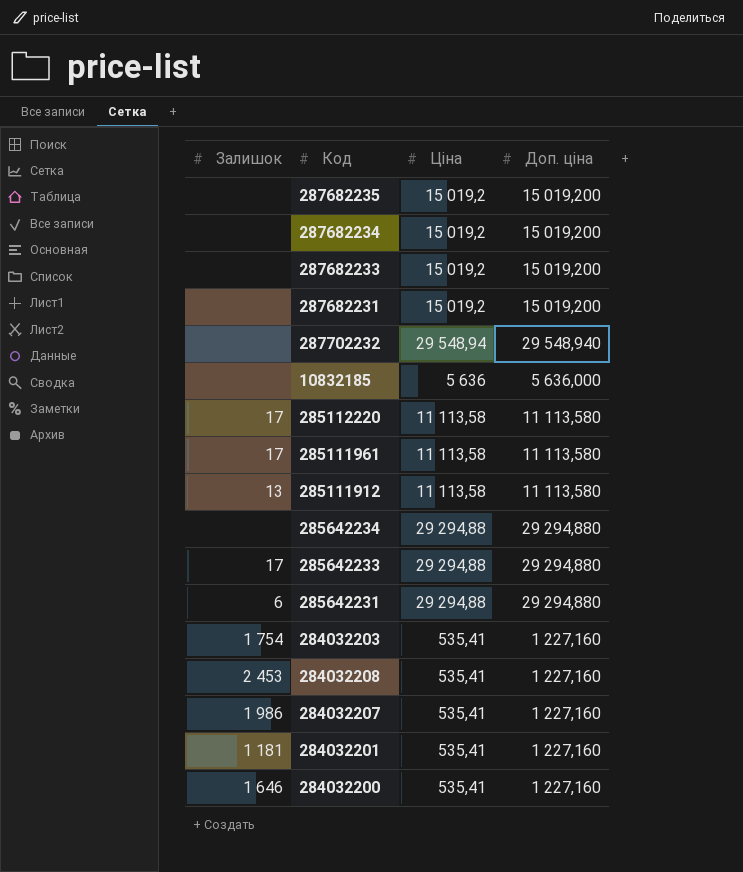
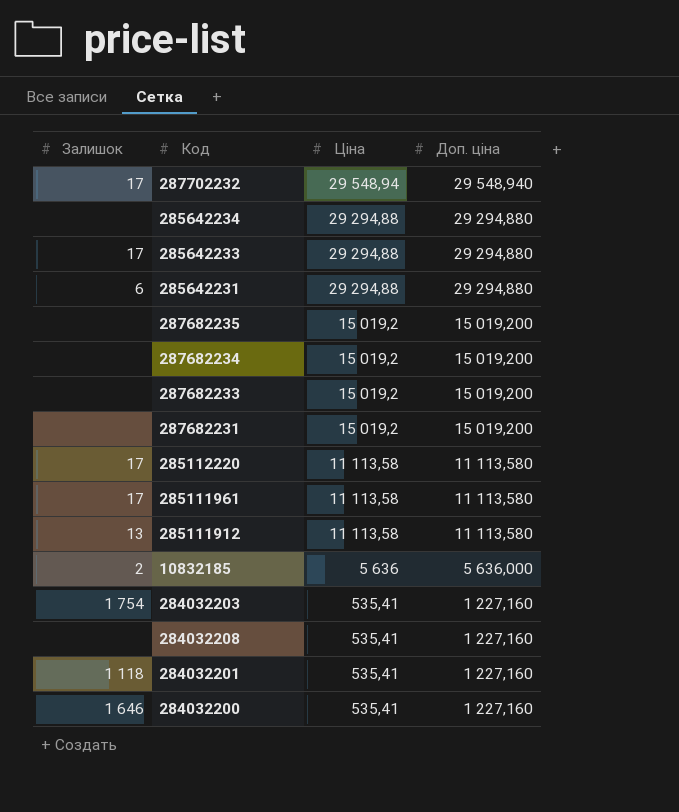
row order: none -> Ціна descending
row 284032207: 1 986 | 535,41 | 1 227,160 -> none
287702232 | Залишок: none -> 17
10832185 | Залишок: none -> 2
284032208 | Залишок: 2 453 -> none
284032201 | Залишок: 1 181 -> 1 118

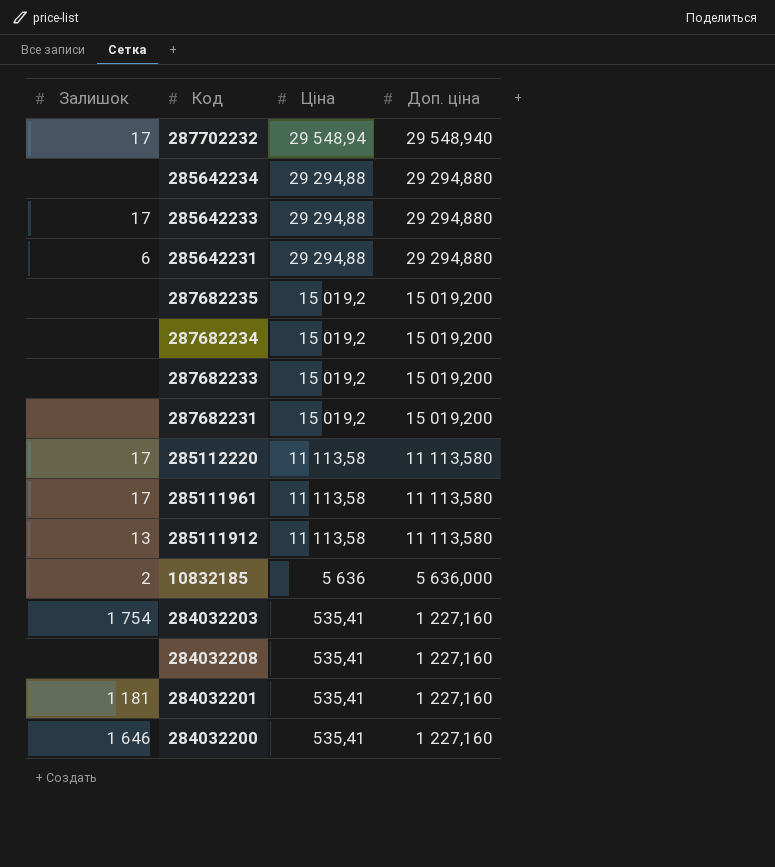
284032201 | Залишок: 1 118 -> 1 181

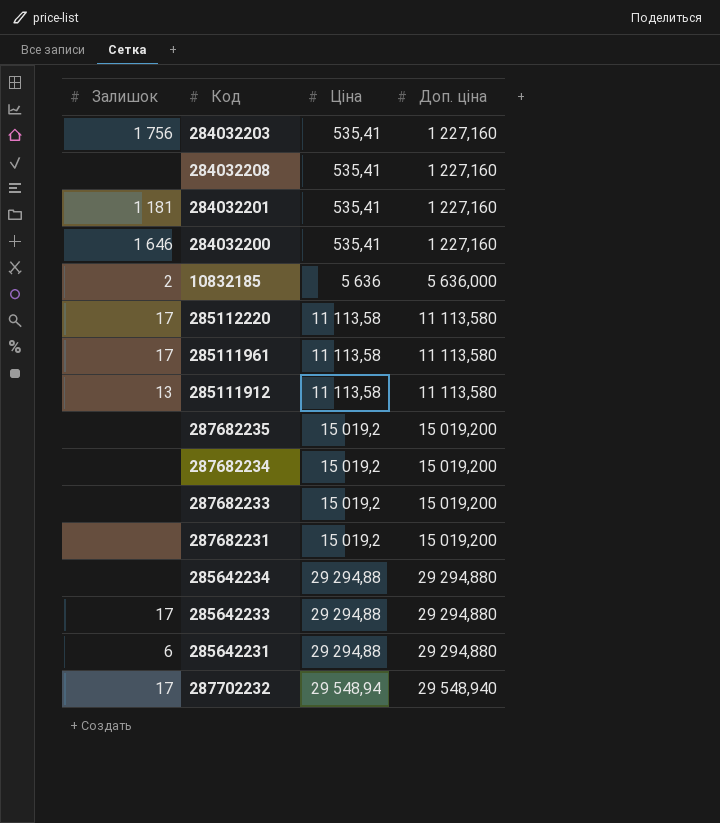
row order: Ціна descending -> Ціна ascending
284032203 | Залишок: 1 754 -> 1 756

